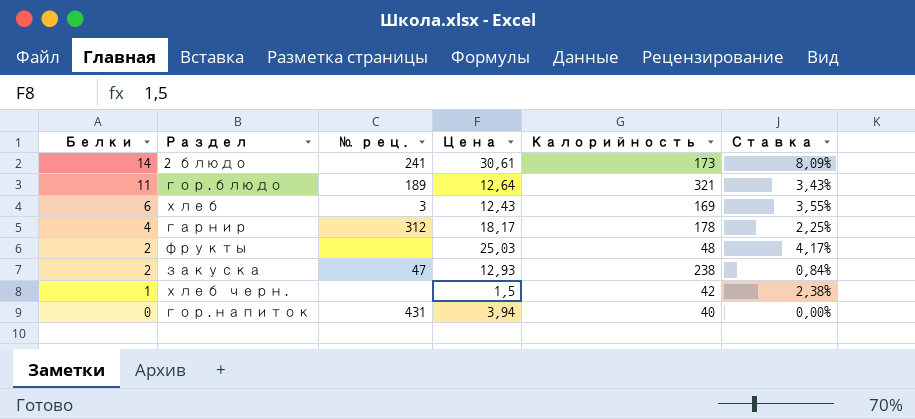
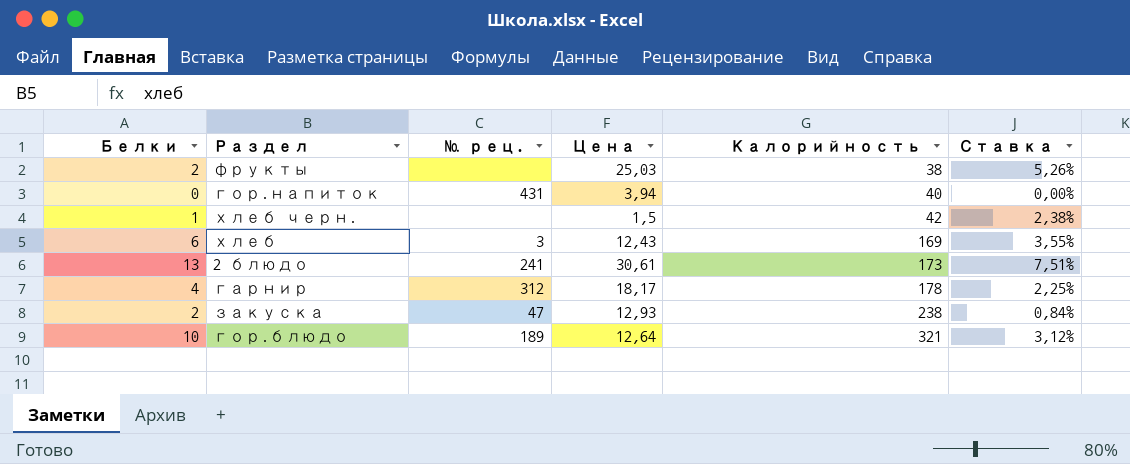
row order: Белки descending -> Калорийность ascending
фрукты | Калорийность: 48 -> 38
фрукты | Ставка: 4,17% -> 5,26%
2 блюдо | Белки: 14 -> 13
2 блюдо | Ставка: 8,09% -> 7,51%
гор.блюдо | Белки: 11 -> 10
гор.блюдо | Ставка: 3,43% -> 3,12%

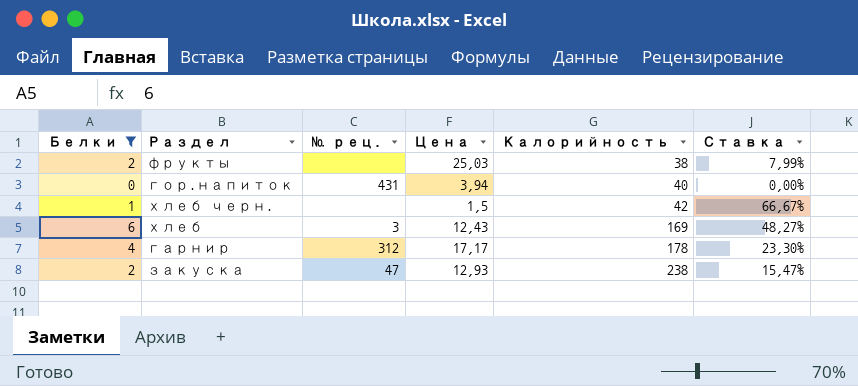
filter: none -> Белки <= 6
column Ставка | formula: [Белки] / [Калорийность] -> [Белки] / [Цена]
гарнир | Цена: 18,17 -> 17,17

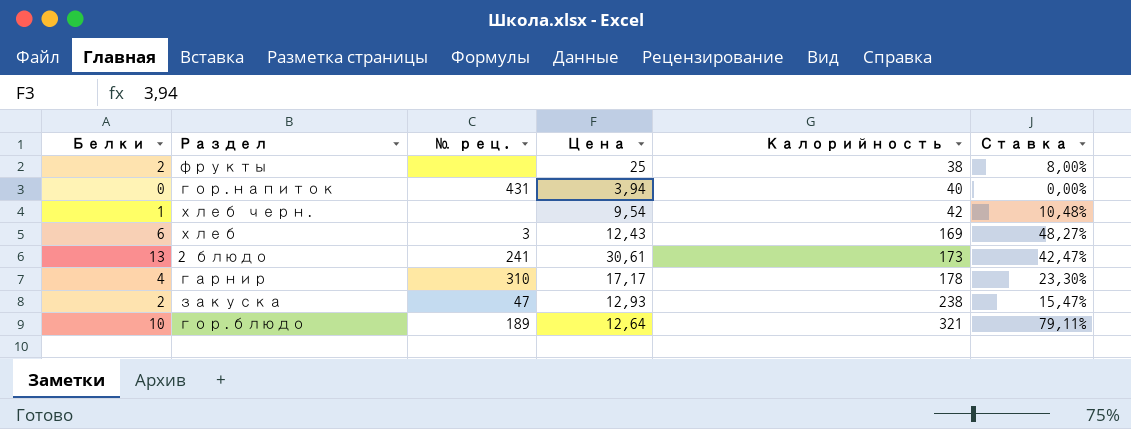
filter: Белки <= 6 -> none
фрукты | Цена: 25,03 -> 25
фрукты | Ставка: 7,99% -> 8,00%
хлеб черн. | Цена: 1,5 -> 9,54
хлеб черн. | Ставка: 66,67% -> 10,48%
гарнир | № рец.: 312 -> 310

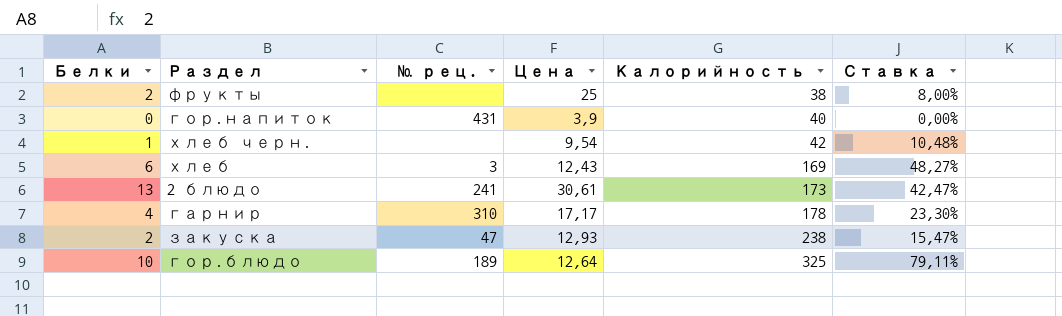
гор.напиток | Цена: 3,94 -> 3,9
гор.блюдо | Калорийность: 321 -> 325

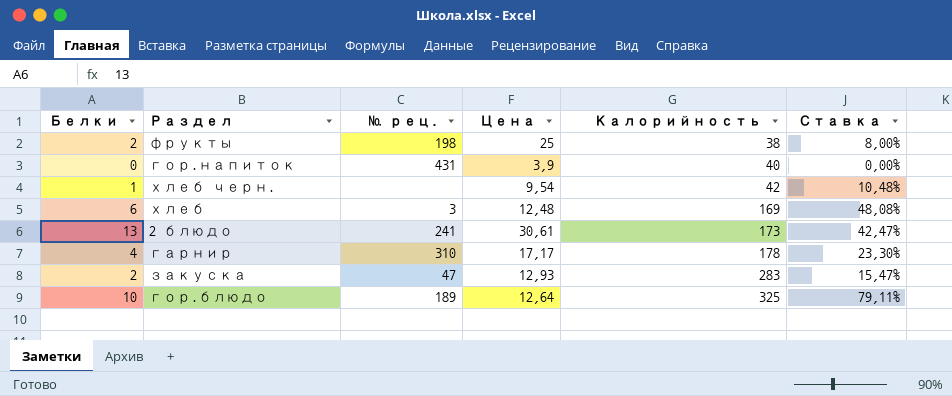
фрукты | № рец.: none -> 198
хлеб | Цена: 12,43 -> 12,48
хлеб | Ставка: 48,27% -> 48,08%
закуска | Калорийность: 238 -> 283

